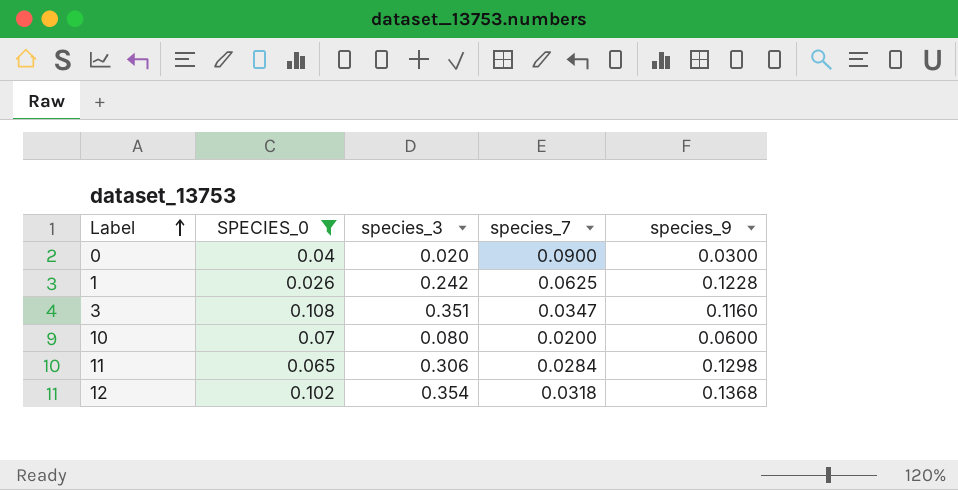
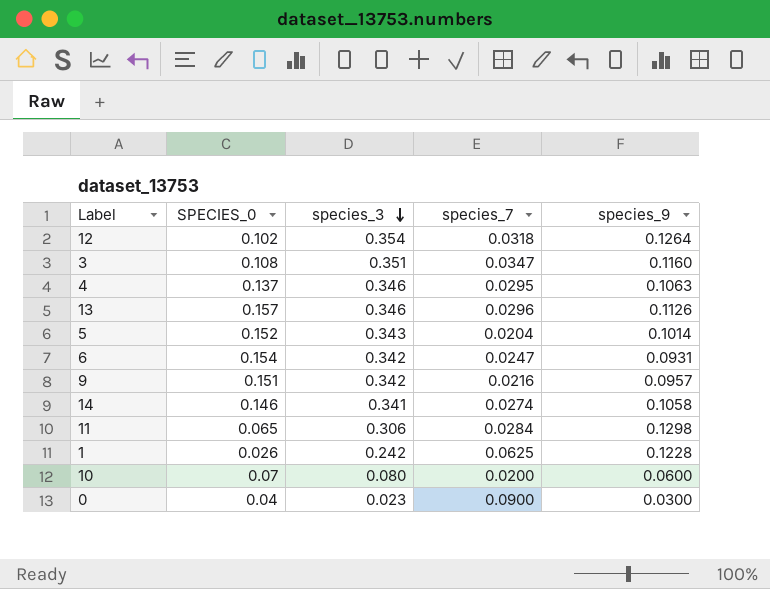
filter: SPECIES_0 <= 0.108 -> none
row order: Label ascending -> species_3 descending
12 | species_9: 0.1368 -> 0.1264
0 | species_3: 0.020 -> 0.023

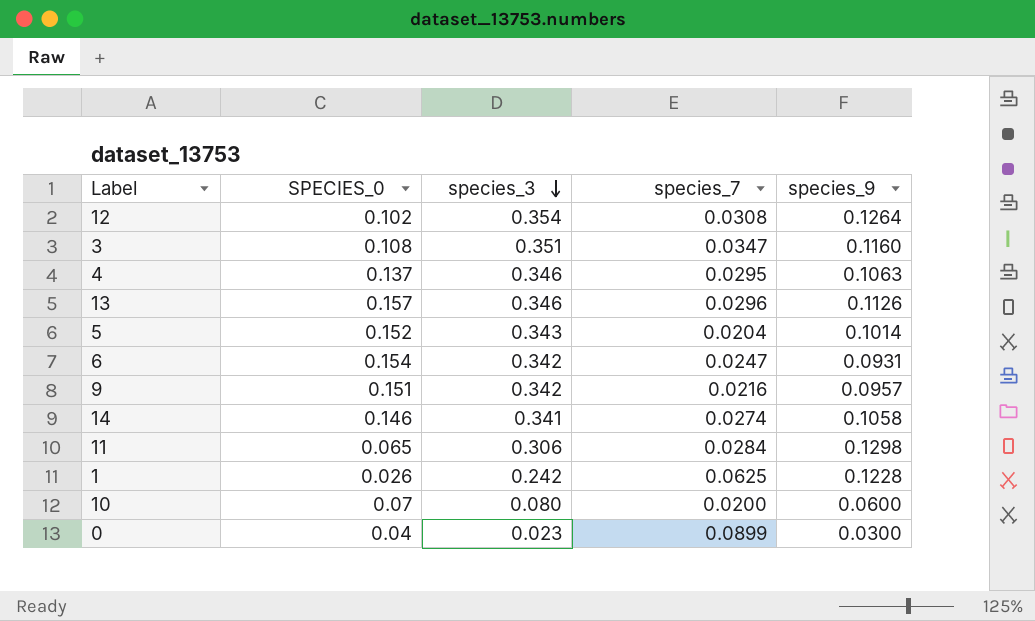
12 | species_7: 0.0318 -> 0.0308
0 | species_7: 0.0900 -> 0.0899

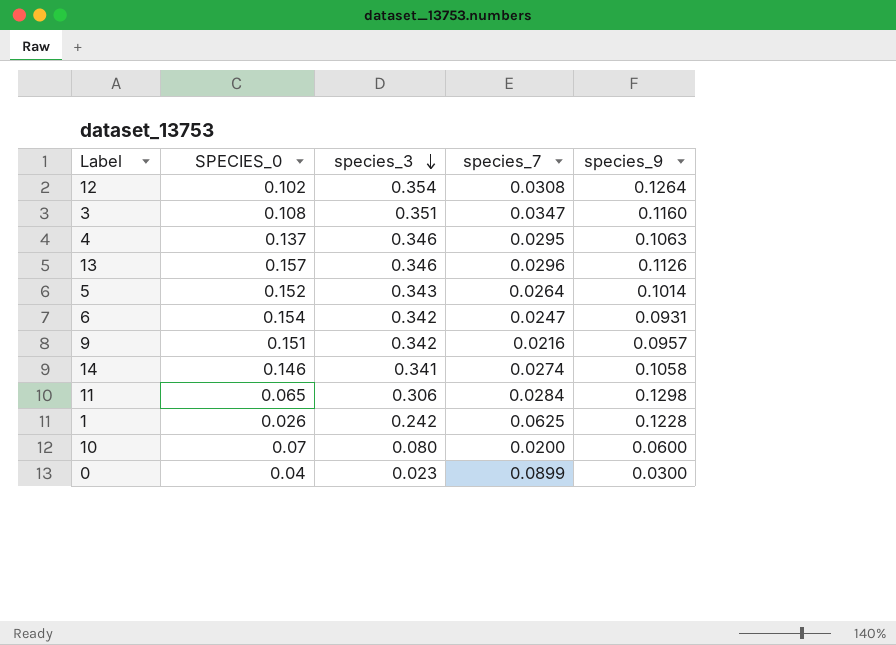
5 | species_7: 0.0204 -> 0.0264

